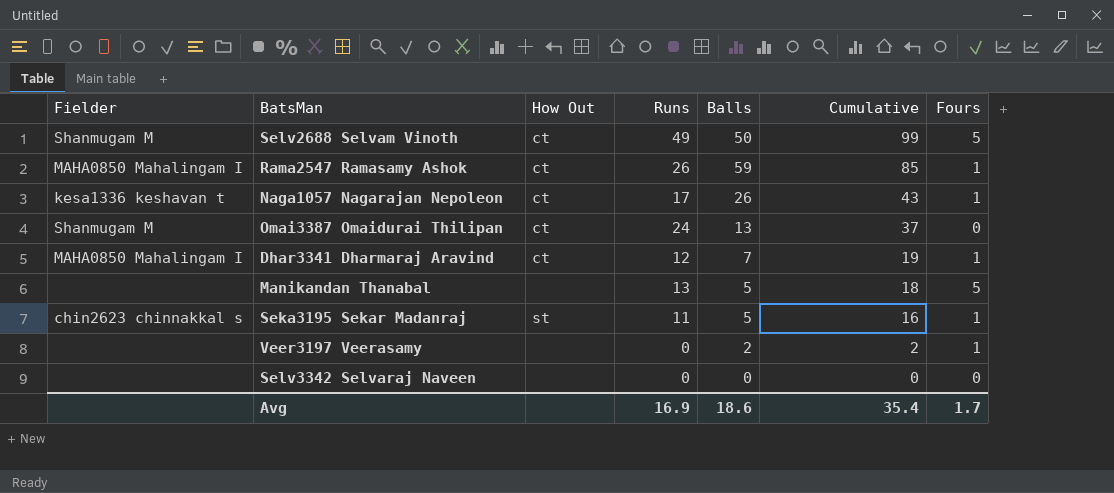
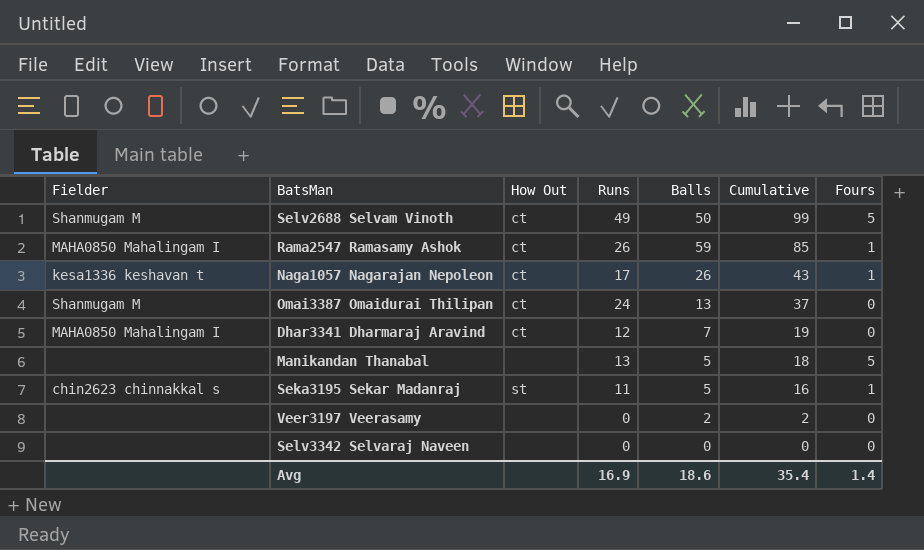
Dhar3341 Dharmaraj Aravind | Fours: 1 -> 0
Veer3197 Veerasamy | Fours: 1 -> 0
Avg | Fours: 1.7 -> 1.4

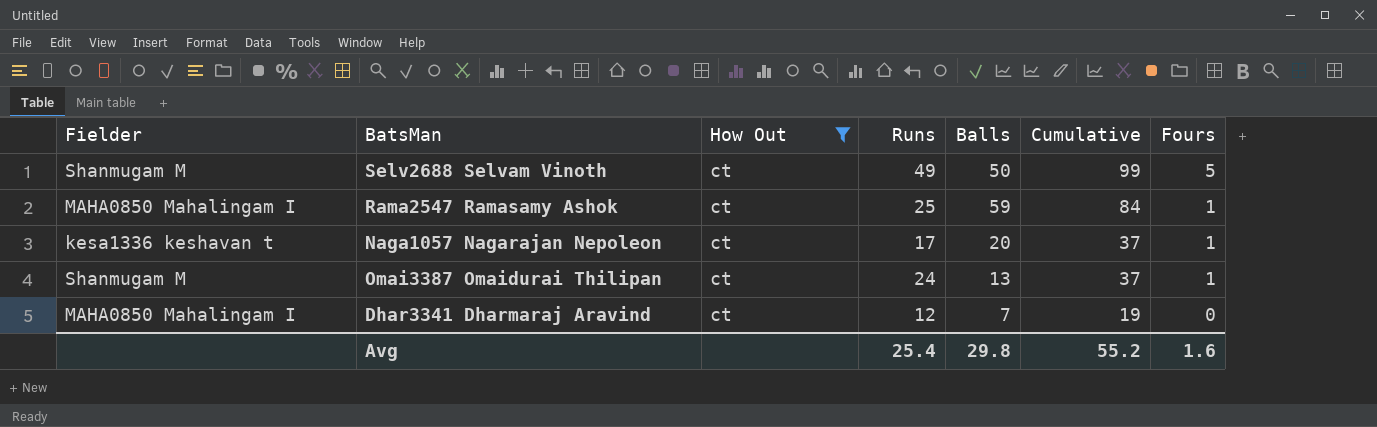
filter: none -> How Out = ct
Rama2547 Ramasamy Ashok | Runs: 26 -> 25
Rama2547 Ramasamy Ashok | Cumulative: 85 -> 84
Naga1057 Nagarajan Nepoleon | Balls: 26 -> 20
Naga1057 Nagarajan Nepoleon | Cumulative: 43 -> 37
Omai3387 Omaidurai Thilipan | Fours: 0 -> 1
Avg | Runs: 16.9 -> 25.4
Avg | Balls: 18.6 -> 29.8
Avg | Cumulative: 35.4 -> 55.2
Avg | Fours: 1.4 -> 1.6

